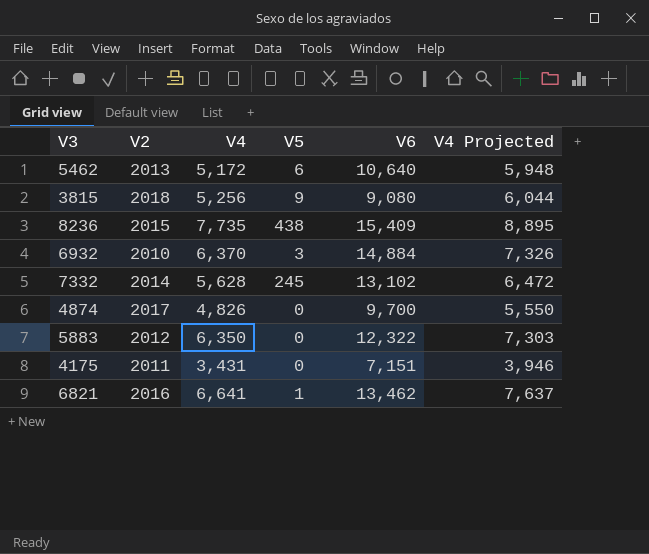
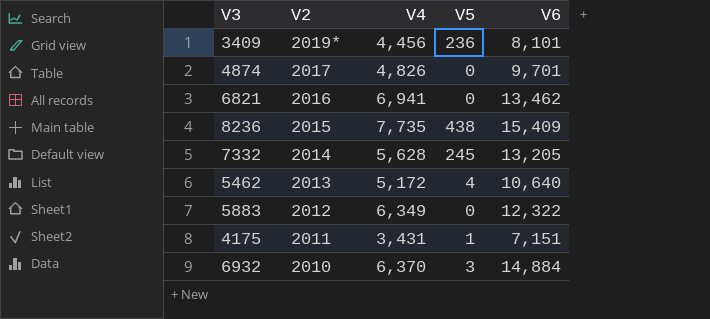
row order: none -> V2 descending
column V4 Projected | formula: [V4] * 1.15 -> none
row 3815: 2018 | 5,256 | 9 | 9,080 | 6,044 -> none
row 3409: none -> 2019* | 4,456 | 236 | 8,101
4874 | V6: 9,700 -> 9,701
6821 | V4: 6,641 -> 6,941
6821 | V5: 1 -> 0
7332 | V6: 13,102 -> 13,205
5462 | V5: 6 -> 4
5883 | V4: 6,350 -> 6,349
4175 | V5: 0 -> 1

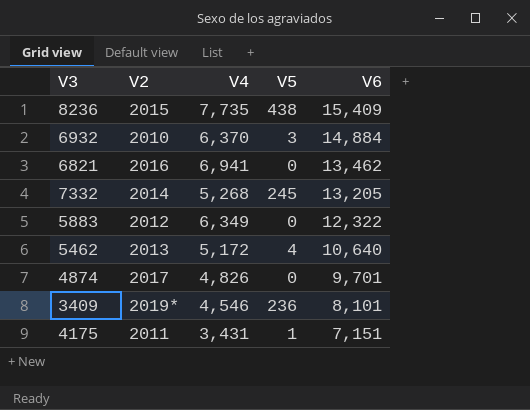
row order: V2 descending -> V6 descending
7332 | V4: 5,628 -> 5,268
3409 | V4: 4,456 -> 4,546

